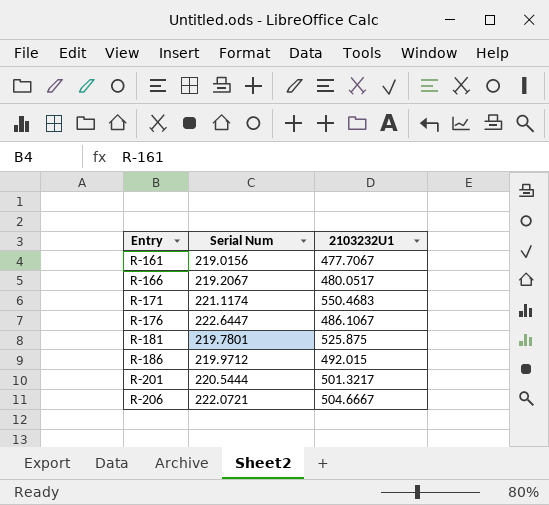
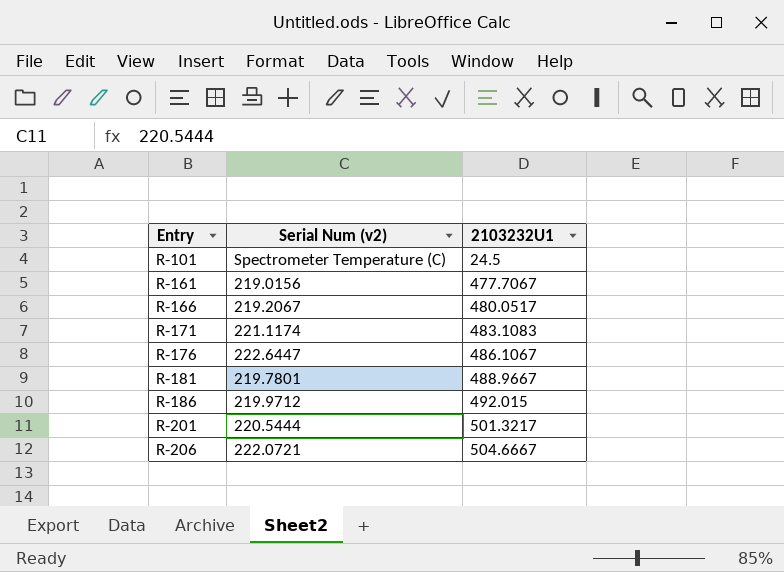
column name: Serial Num -> Serial Num (v2)
row R-101: none -> Spectrometer Temperature (C) | 24.5
R-171 | 2103232U1: 550.4683 -> 483.1083
R-181 | 2103232U1: 525.875 -> 488.9667

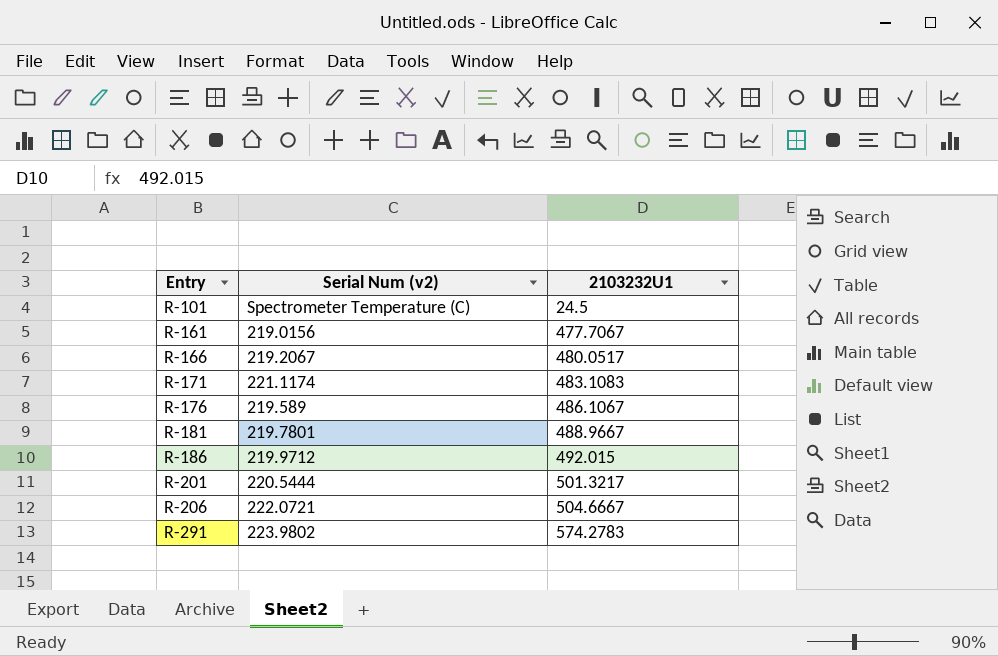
R-176 | Serial Num (v2): 222.6447 -> 219.589
row R-291: none -> 223.9802 | 574.2783

